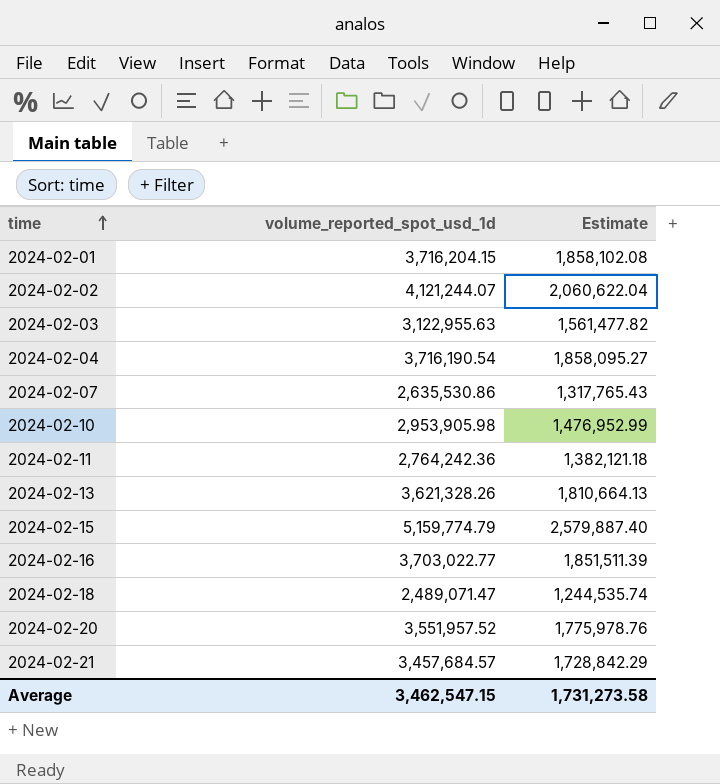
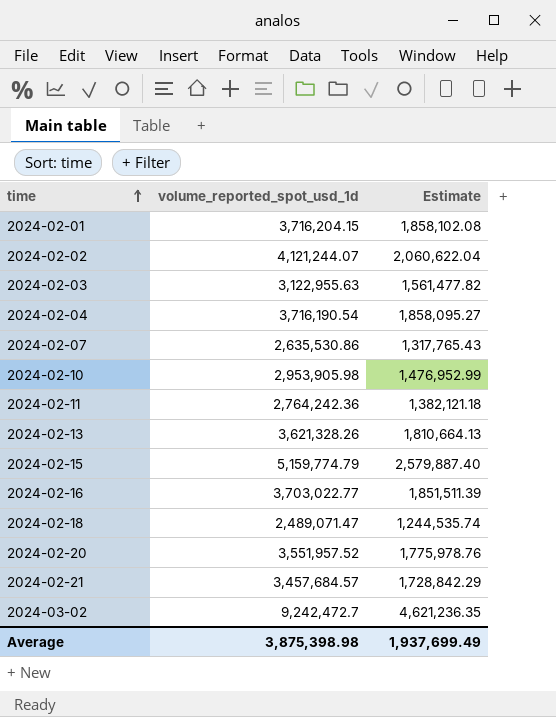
row 2024-03-02: none -> 9,242,472.7 | 4,621,236.35
Average | volume_reported_spot_usd_1d: 3,462,547.15 -> 3,875,398.98
Average | Estimate: 1,731,273.58 -> 1,937,699.49

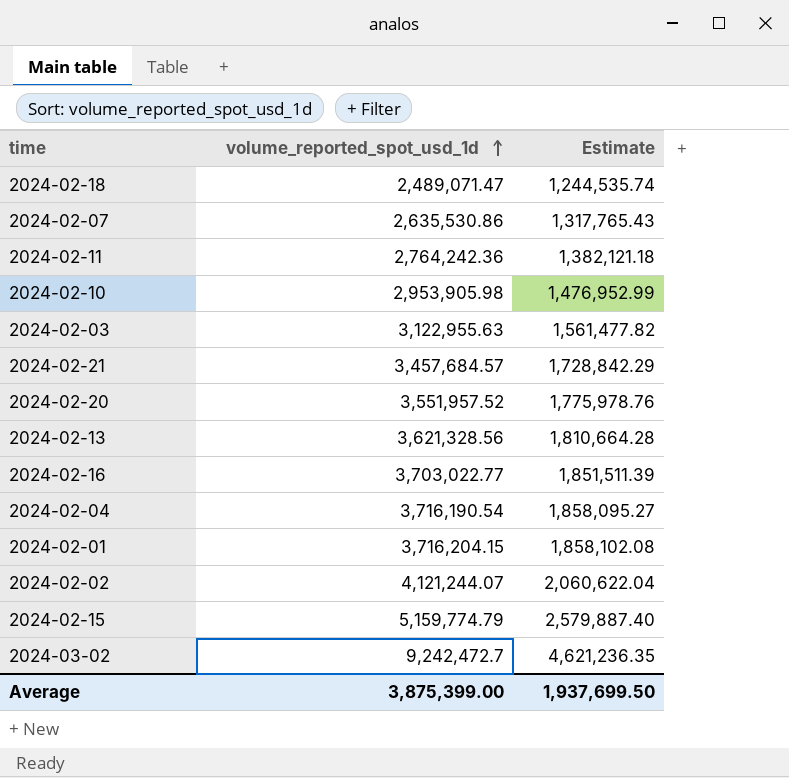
row order: time ascending -> volume_reported_spot_usd_1d ascending
2024-02-13 | volume_reported_spot_usd_1d: 3,621,328.26 -> 3,621,328.56
2024-02-13 | Estimate: 1,810,664.13 -> 1,810,664.28
Average | volume_reported_spot_usd_1d: 3,875,398.98 -> 3,875,399.00
Average | Estimate: 1,937,699.49 -> 1,937,699.50

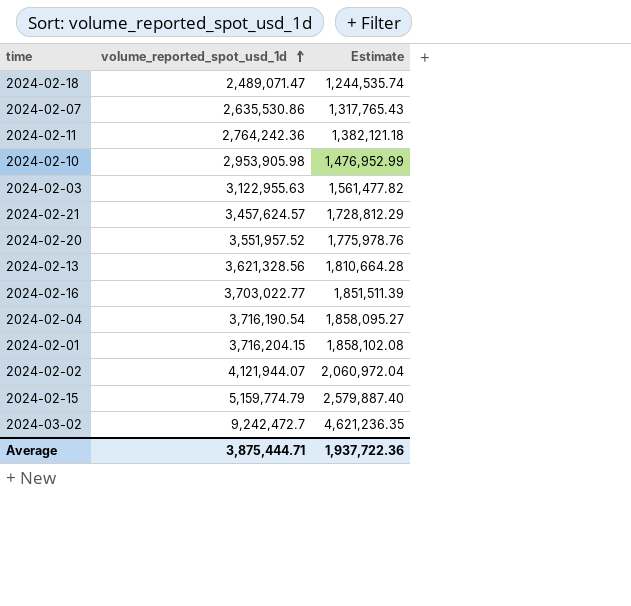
2024-02-21 | volume_reported_spot_usd_1d: 3,457,684.57 -> 3,457,624.57
2024-02-21 | Estimate: 1,728,842.29 -> 1,728,812.29
2024-02-02 | volume_reported_spot_usd_1d: 4,121,244.07 -> 4,121,944.07
2024-02-02 | Estimate: 2,060,622.04 -> 2,060,972.04
Average | volume_reported_spot_usd_1d: 3,875,399.00 -> 3,875,444.71
Average | Estimate: 1,937,699.50 -> 1,937,722.36

